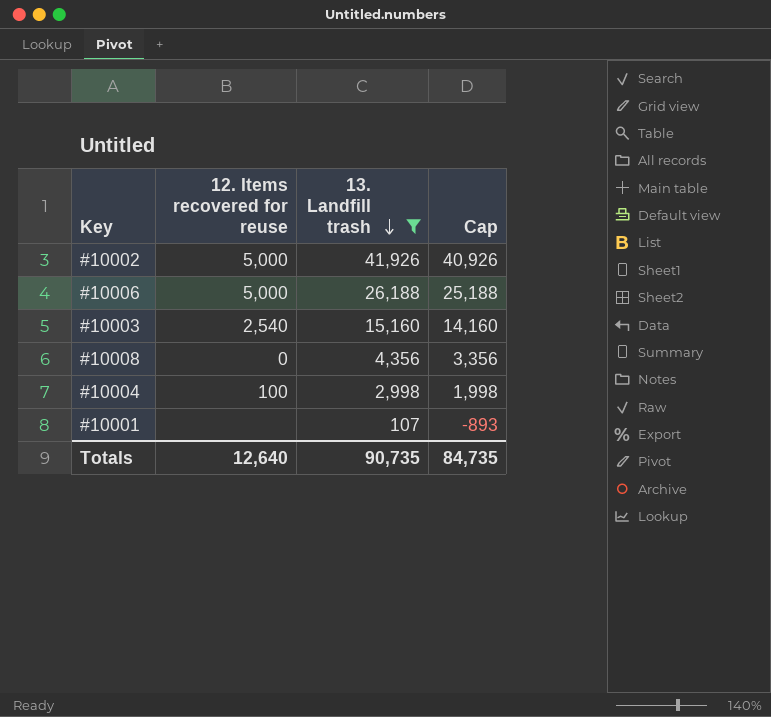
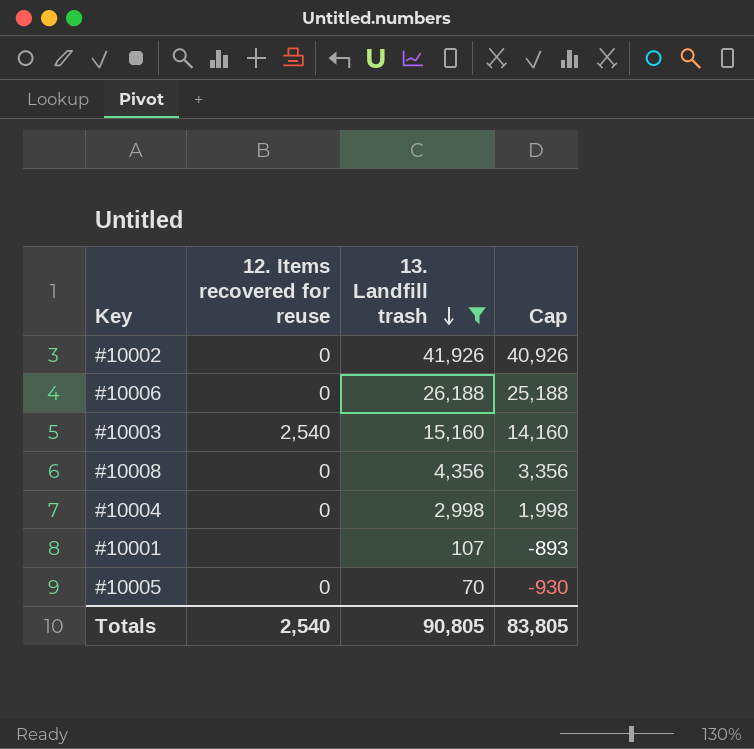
#10002 | 12. Items recovered for reuse: 5,000 -> 0
#10006 | 12. Items recovered for reuse: 5,000 -> 0
#10004 | 12. Items recovered for reuse: 100 -> 0
row #10005: none -> 0 | 70 | -930
Totals | 12. Items recovered for reuse: 12,640 -> 2,540
Totals | 13. Landfill trash: 90,735 -> 90,805
Totals | Cap: 84,735 -> 83,805

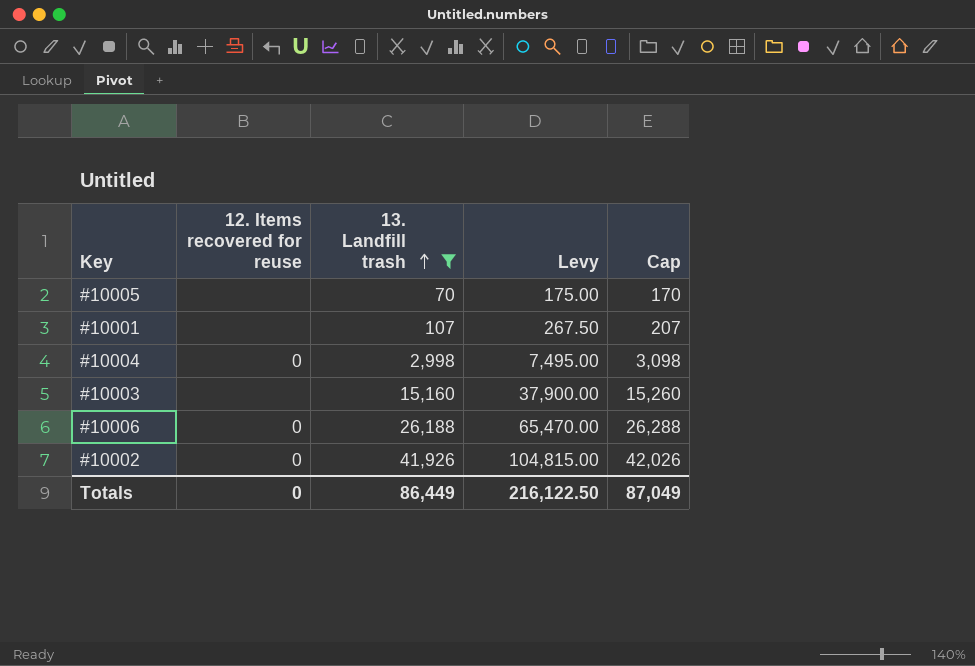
row order: 13. Landfill trash descending -> 13. Landfill trash ascending
column Levy | formula: none -> [13. Landfill trash] * 2.5
column Cap | formula: [13. Landfill trash] - 1000 -> [13. Landfill trash] + 100
row #10008: 0 | 4,356 | 3,356 -> none
#10005 | 12. Items recovered for reuse: 0 -> none
#10003 | 12. Items recovered for reuse: 2,540 -> none
Totals | 12. Items recovered for reuse: 2,540 -> 0
Totals | 13. Landfill trash: 90,805 -> 86,449
Totals | Cap: 83,805 -> 87,049

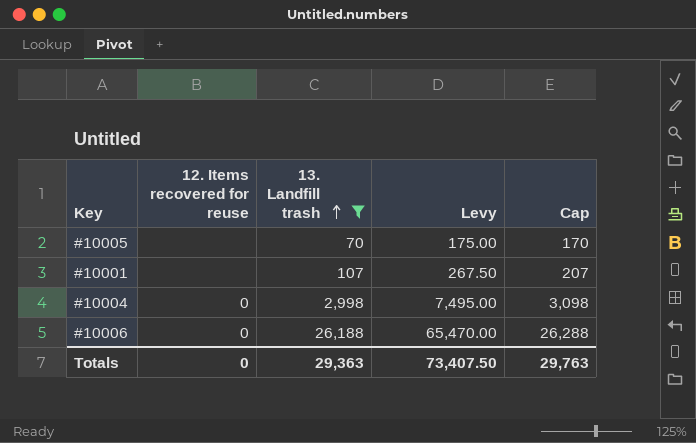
row #10003: none | 15,160 | 37,900.00 | 15,260 -> none
row #10002: 0 | 41,926 | 104,815.00 | 42,026 -> none
Totals | 13. Landfill trash: 86,449 -> 29,363
Totals | Levy: 216,122.50 -> 73,407.50
Totals | Cap: 87,049 -> 29,763

